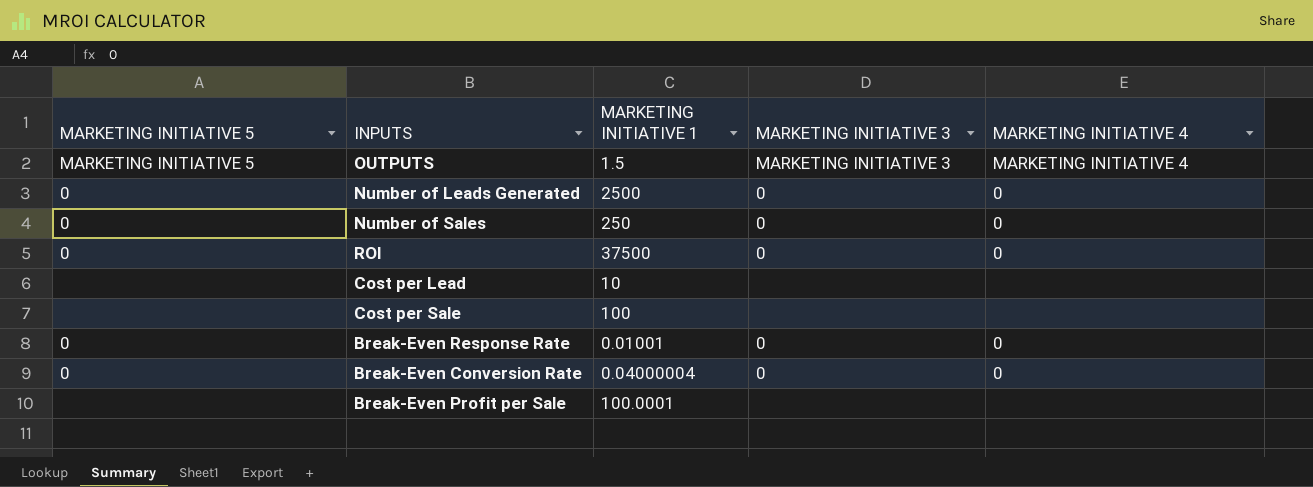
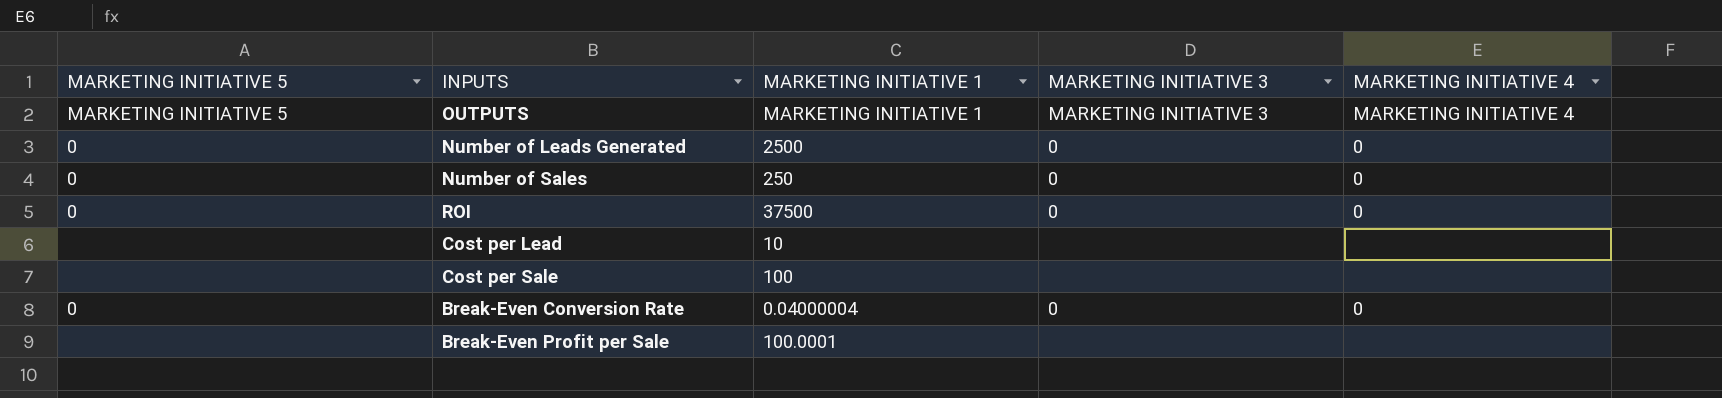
row Break-Even Response Rate: 0 | 0.01001 | 0 | 0 -> none
OUTPUTS | MARKETING INITIATIVE 1: 1.5 -> MARKETING INITIATIVE 1

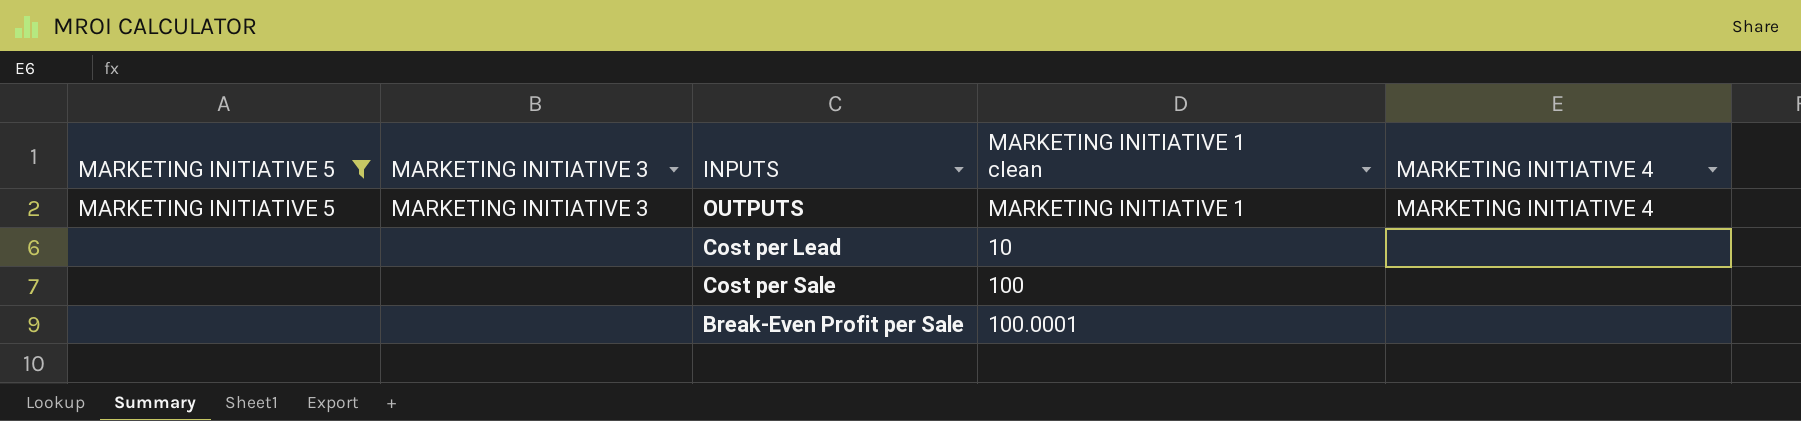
filter: none -> MARKETING INITIATIVE 5 != 0
column MARKETING INITIATIVE 3 | position: 4 -> 2
column name: MARKETING INITIATIVE 1 -> MARKETING INITIATIVE 1 clean

